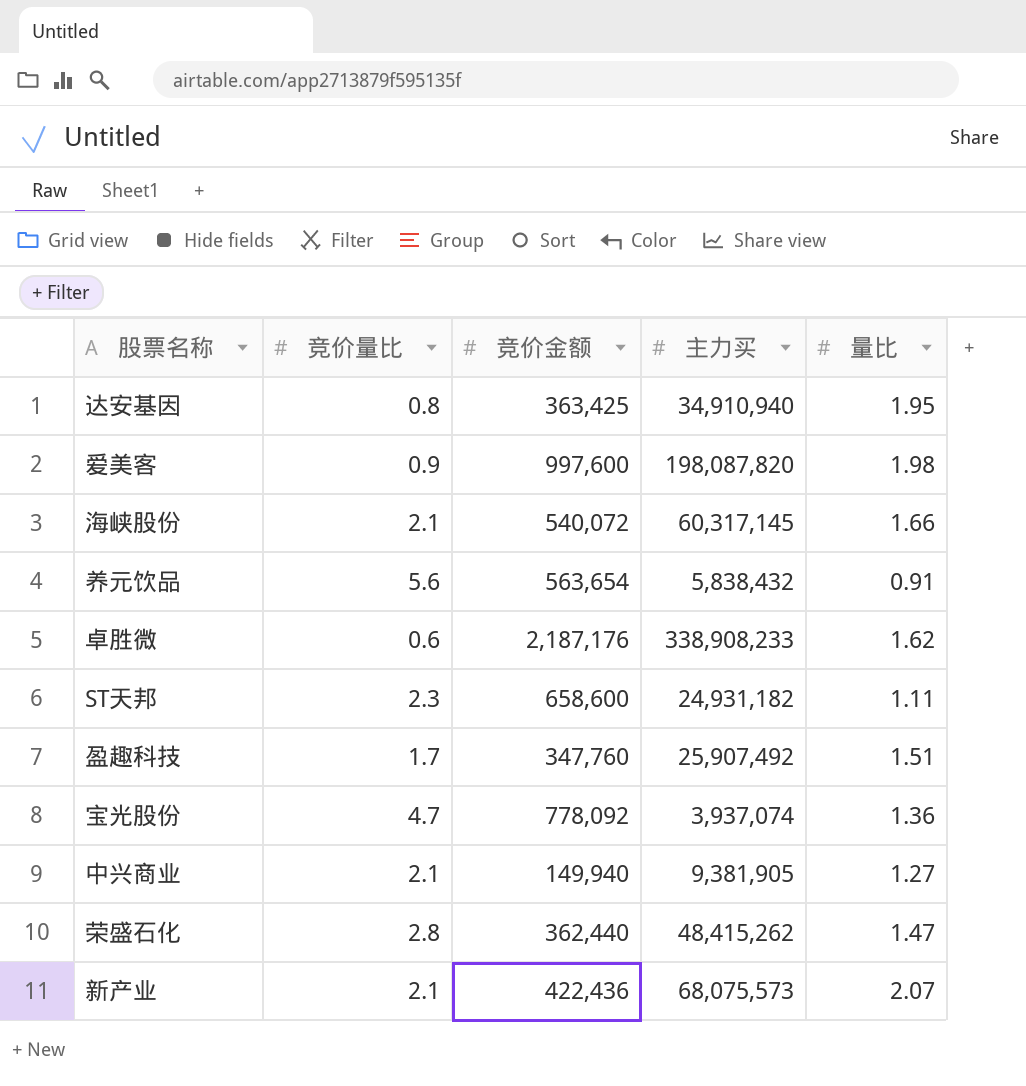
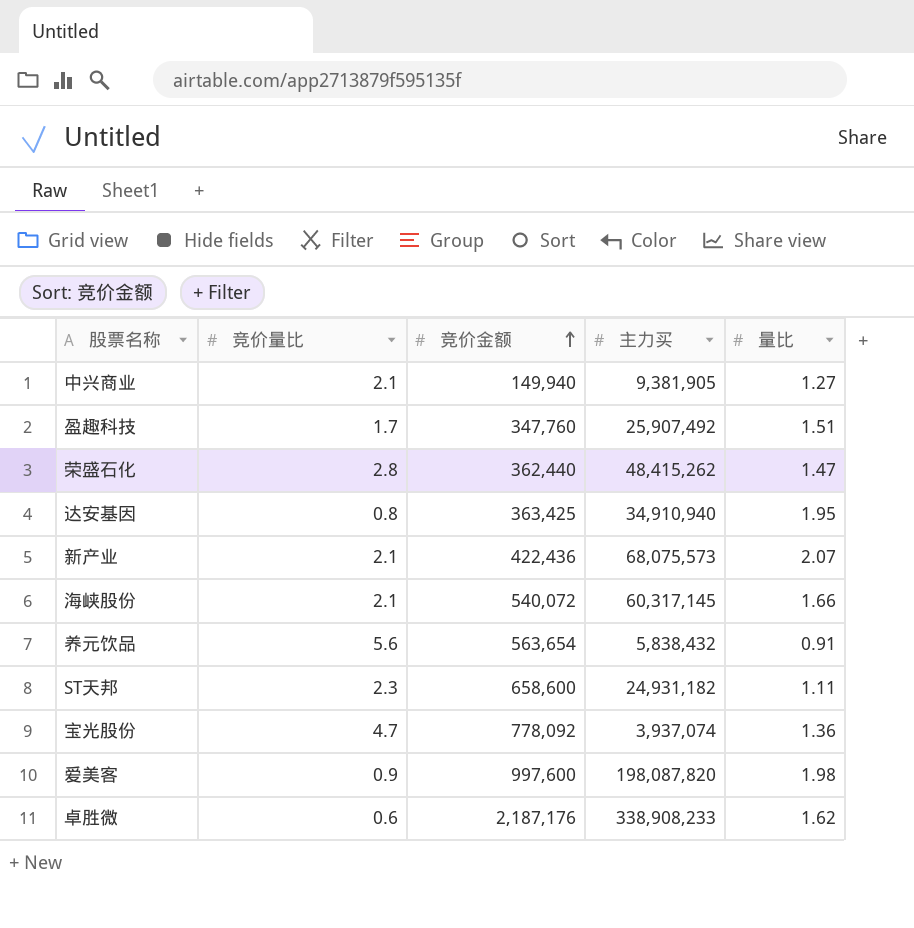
row order: none -> 竞价金额 ascending

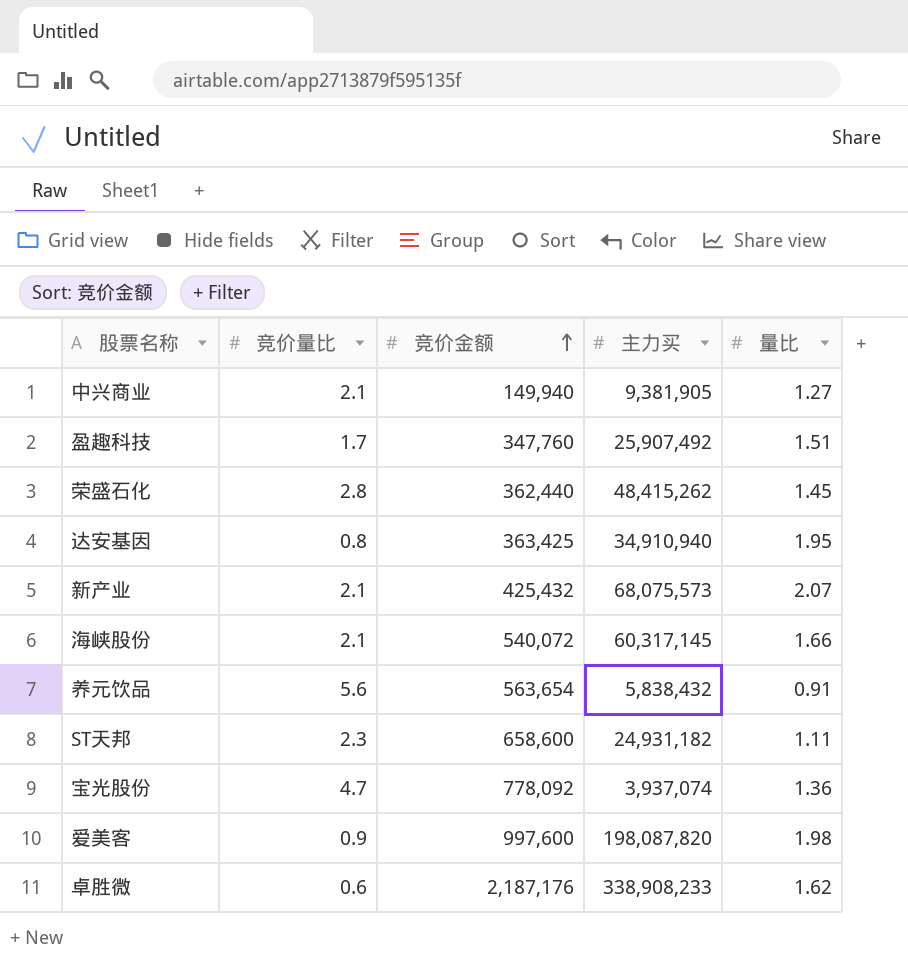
荣盛石化 | 量比: 1.47 -> 1.45
新产业 | 竞价金额: 422,436 -> 425,432

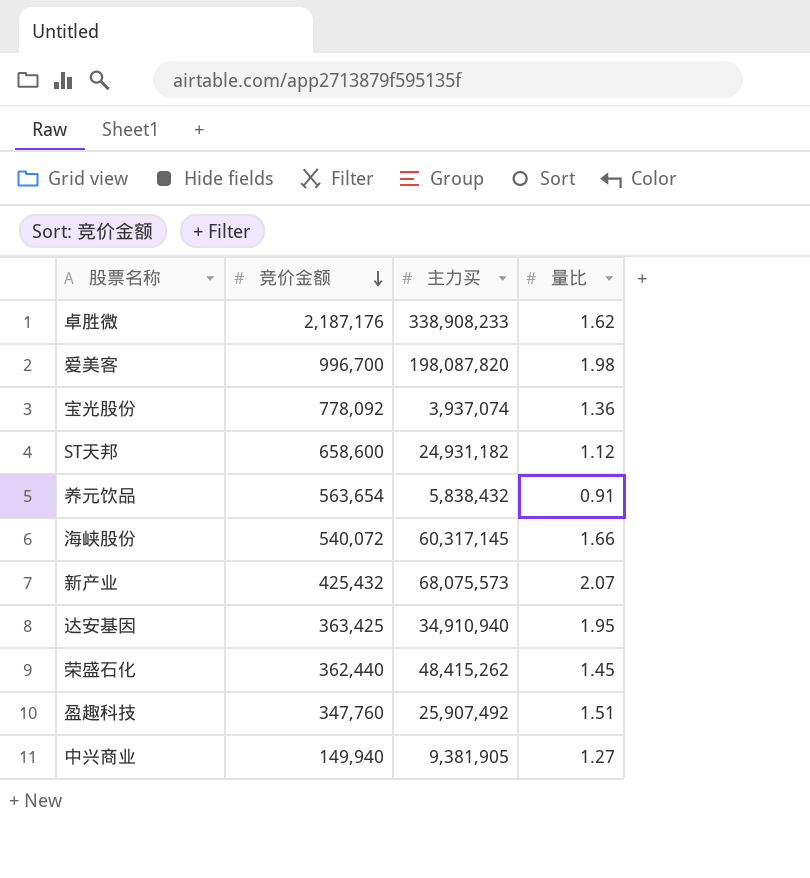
row order: 竞价金额 ascending -> 竞价金额 descending
column 竞价量比 | position: 2 -> none
爱美客 | 竞价金额: 997,600 -> 996,700
ST天邦 | 量比: 1.11 -> 1.12

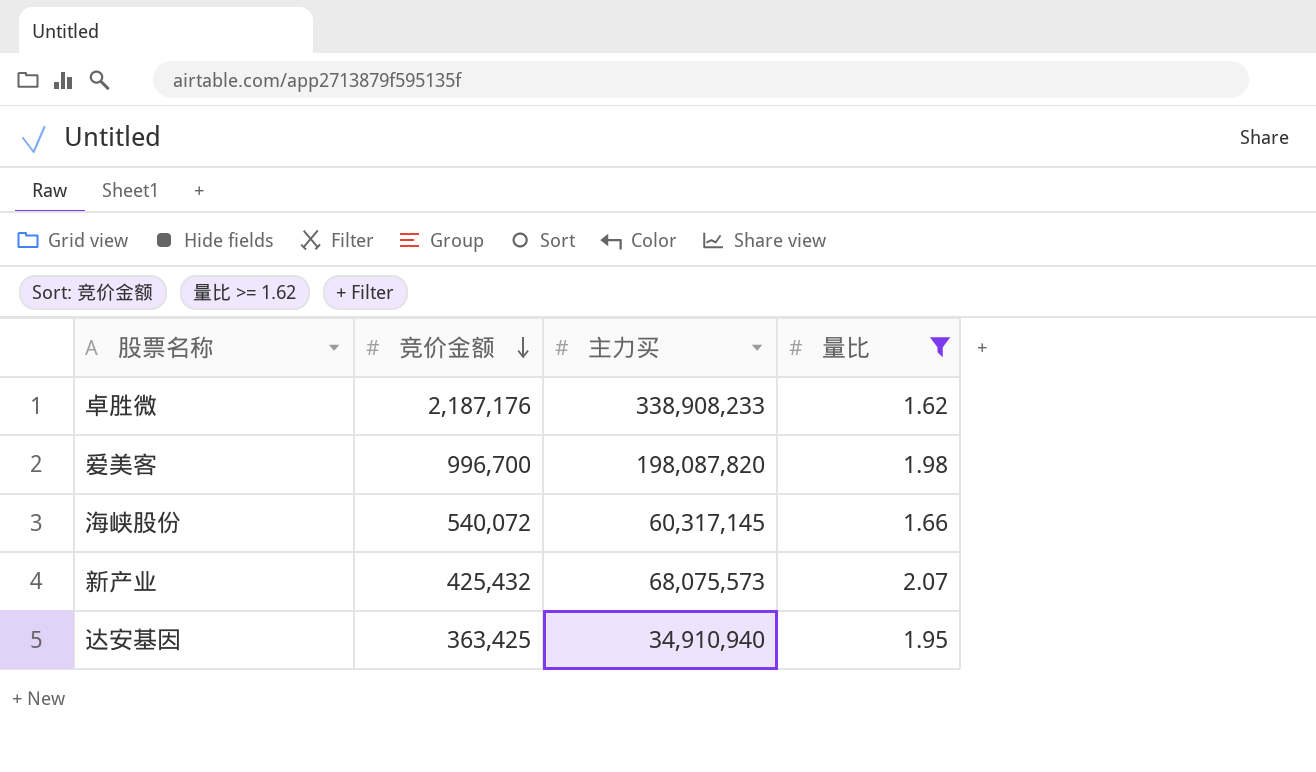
filter: none -> 量比 >= 1.62

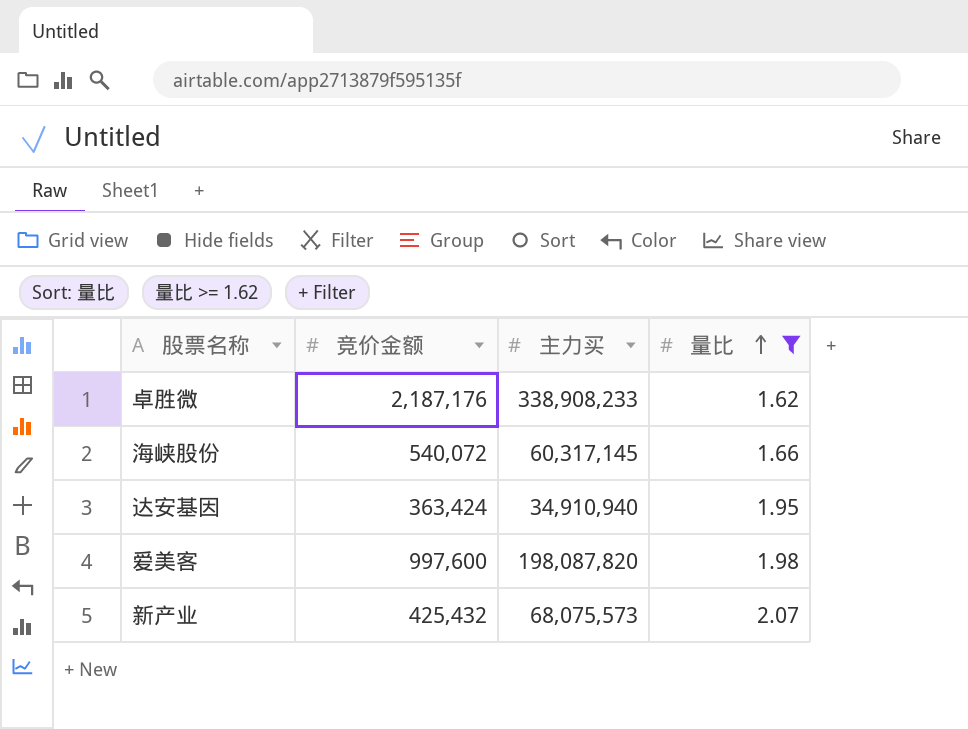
row order: 竞价金额 descending -> 量比 ascending
达安基因 | 竞价金额: 363,425 -> 363,424
爱美客 | 竞价金额: 996,700 -> 997,600

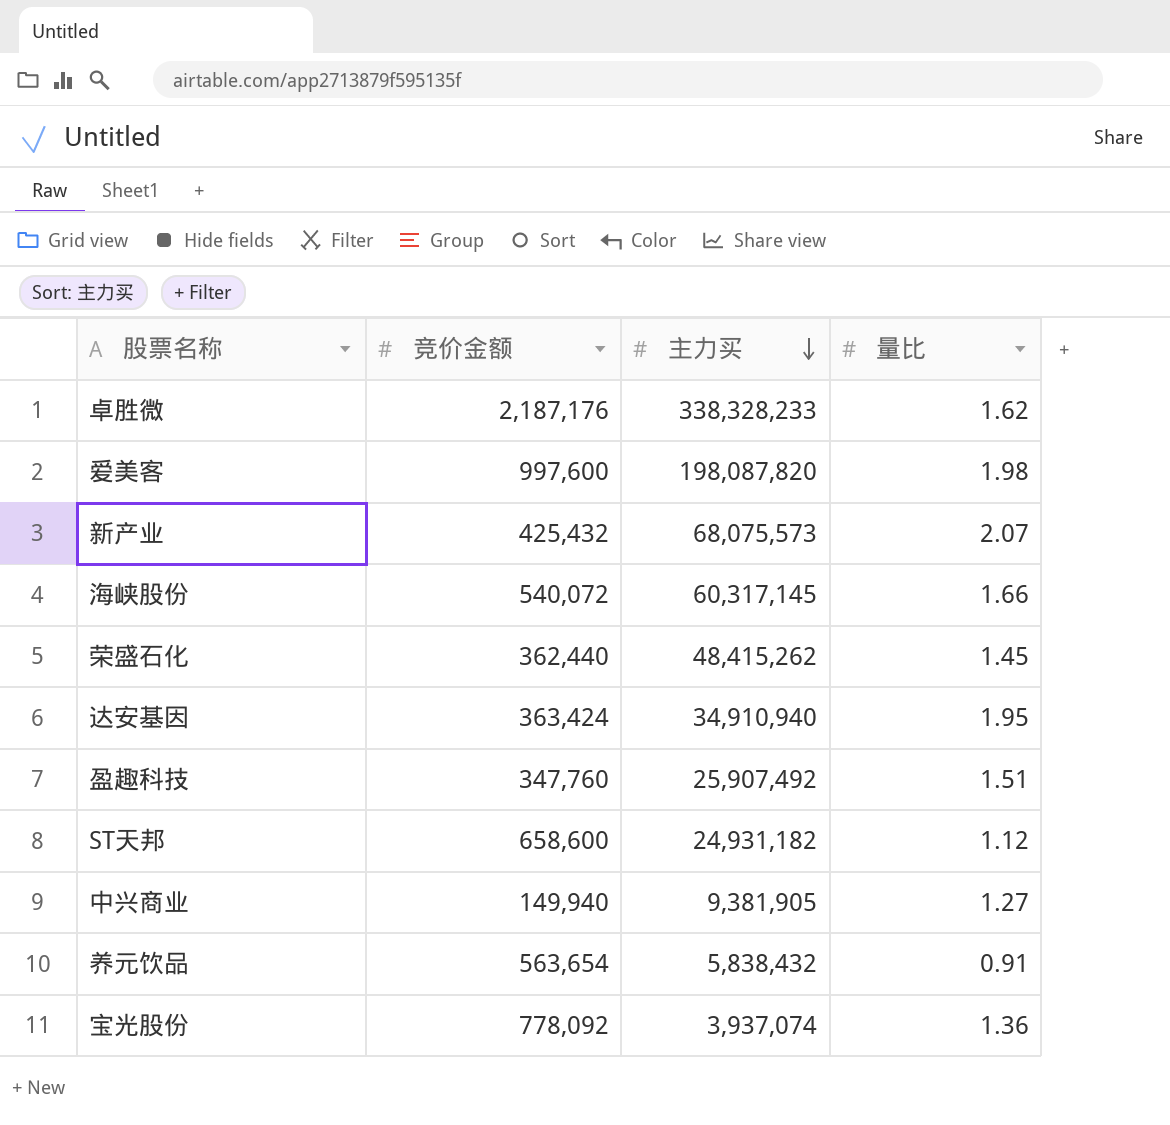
filter: 量比 >= 1.62 -> none
row order: 量比 ascending -> 主力买 descending
卓胜微 | 主力买: 338,908,233 -> 338,328,233

